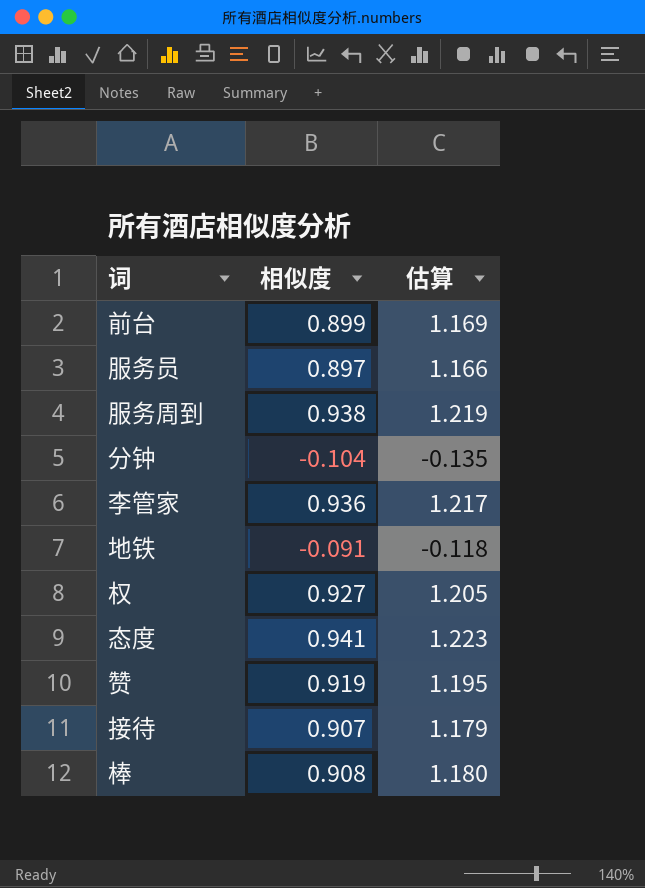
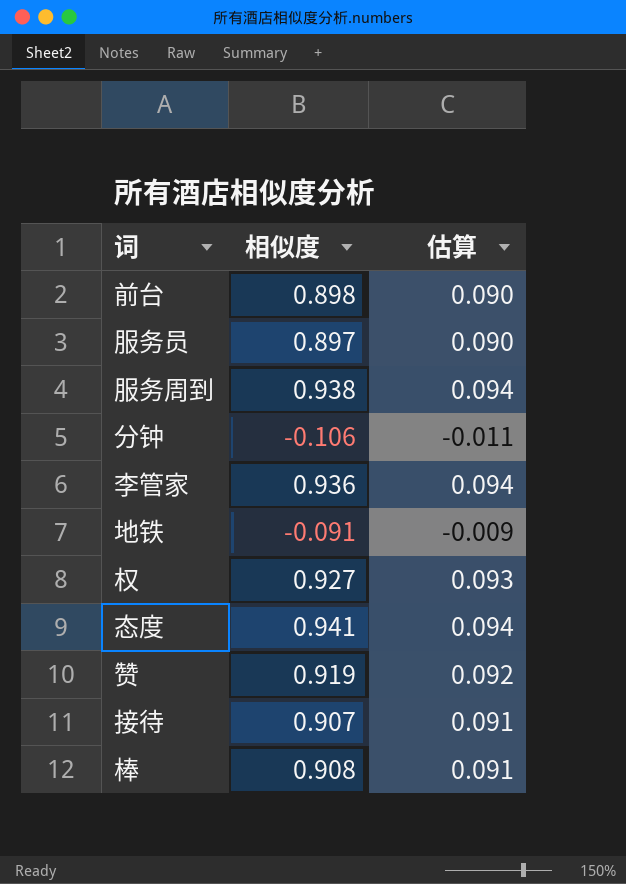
column 估算 | formula: [相似度] * 1.3 -> [相似度] * 0.1
前台 | 相似度: 0.899 -> 0.898
分钟 | 相似度: -0.104 -> -0.106

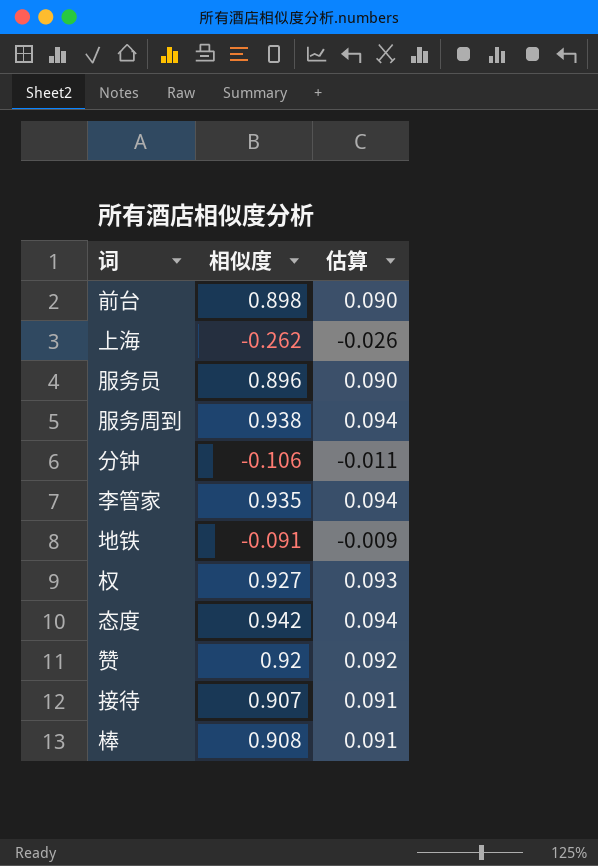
row 上海: none -> -0.262 | -0.026
服务员 | 相似度: 0.897 -> 0.896
李管家 | 相似度: 0.936 -> 0.935
态度 | 相似度: 0.941 -> 0.942
赞 | 相似度: 0.919 -> 0.92

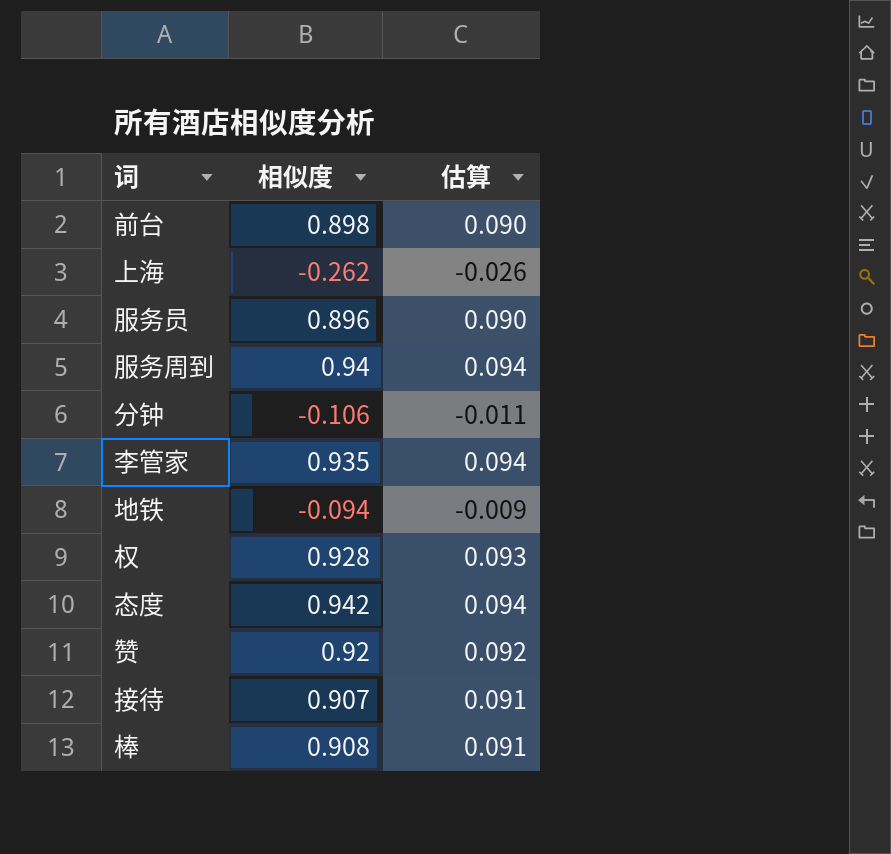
服务周到 | 相似度: 0.938 -> 0.94
地铁 | 相似度: -0.091 -> -0.094
权 | 相似度: 0.927 -> 0.928

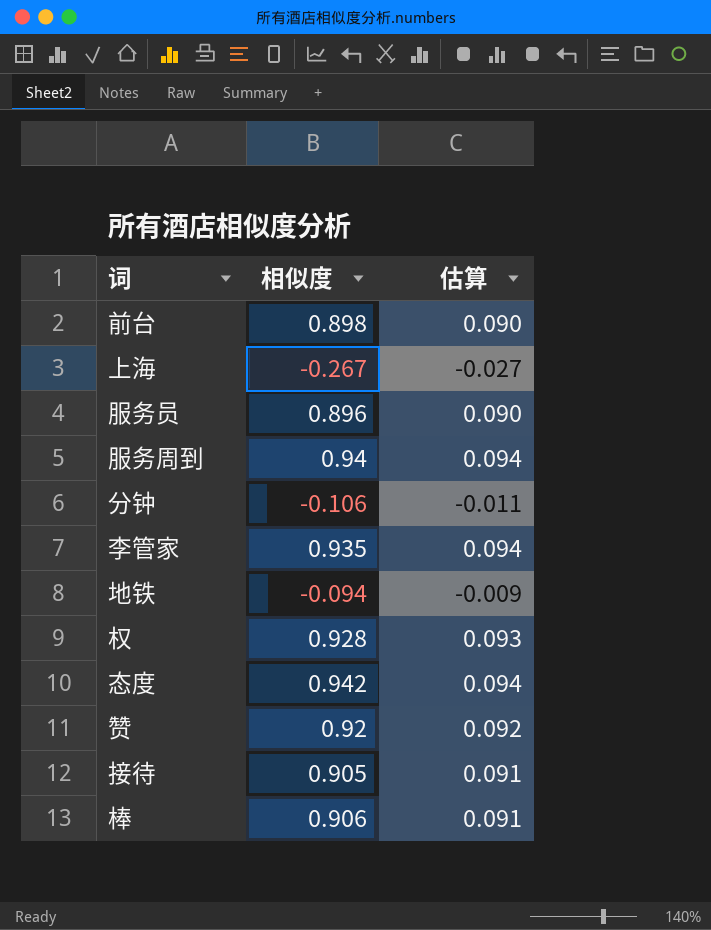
上海 | 相似度: -0.262 -> -0.267
上海 | 估算: -0.026 -> -0.027
接待 | 相似度: 0.907 -> 0.905
棒 | 相似度: 0.908 -> 0.906

